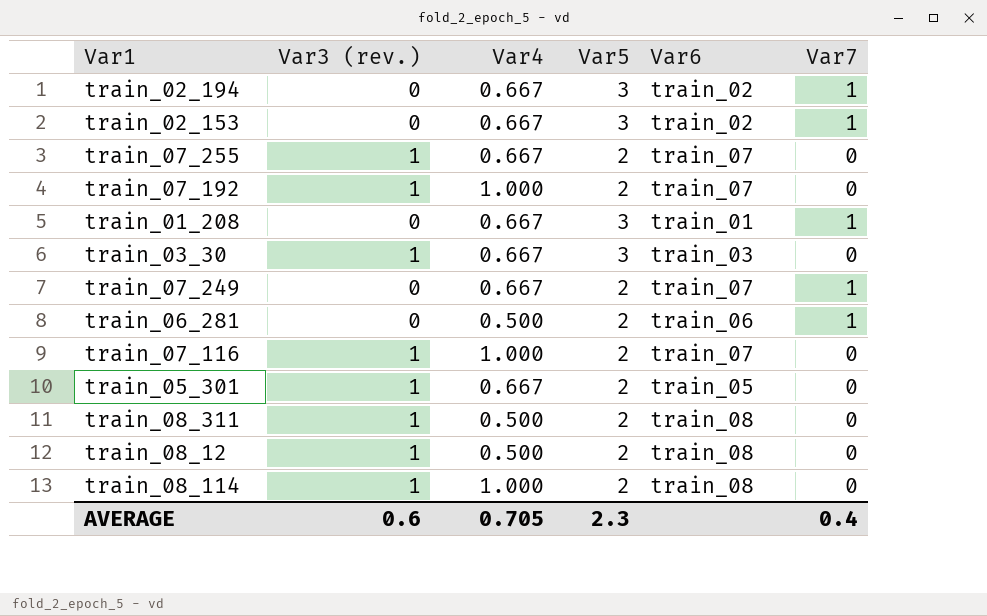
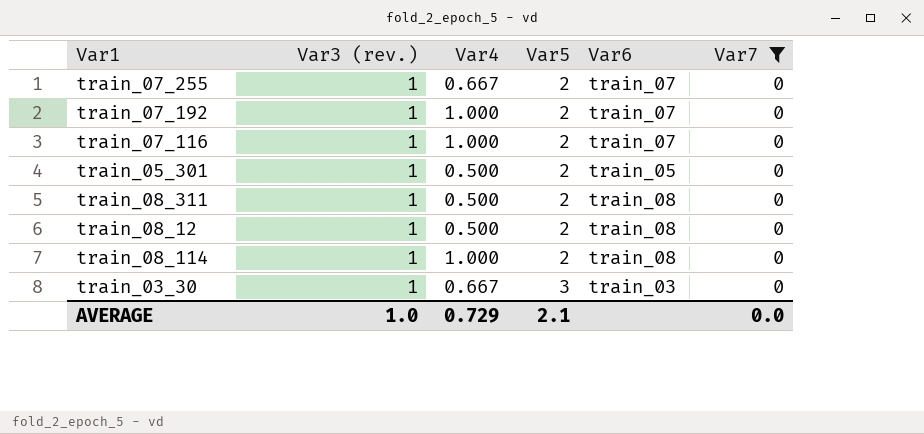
filter: none -> Var7 = 0
row order: none -> Var5 ascending
train_05_301 | Var4: 0.667 -> 0.500
AVERAGE | Var3 (rev.): 0.6 -> 1.0
AVERAGE | Var4: 0.705 -> 0.729
AVERAGE | Var5: 2.3 -> 2.1
AVERAGE | Var7: 0.4 -> 0.0

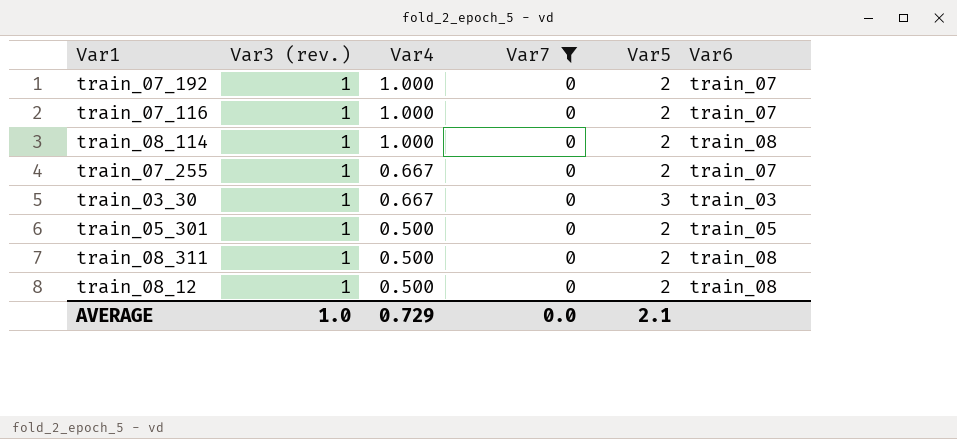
row order: Var5 ascending -> Var4 descending
column Var7 | position: 6 -> 4

